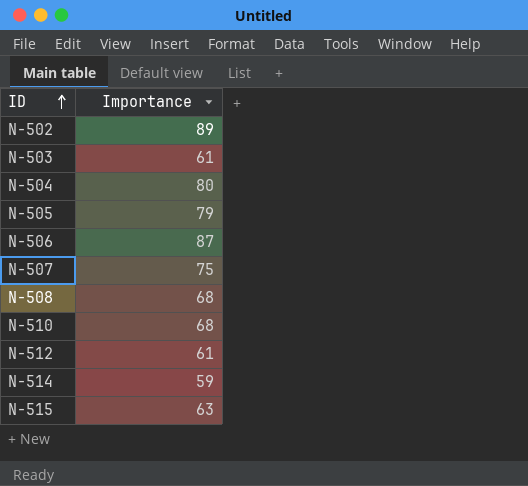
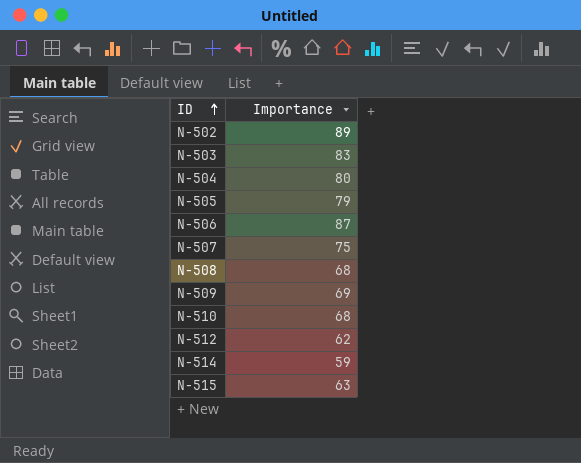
N-503 | Importance: 61 -> 83
row N-509: none -> 69
N-512 | Importance: 61 -> 62

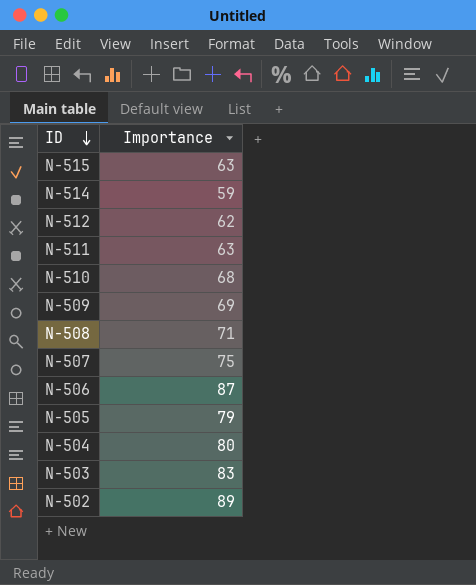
row order: ID ascending -> ID descending
row N-511: none -> 63
N-508 | Importance: 68 -> 71

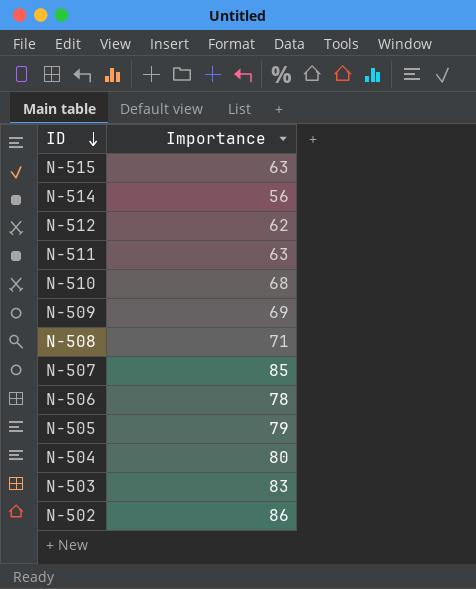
N-514 | Importance: 59 -> 56
N-507 | Importance: 75 -> 85
N-506 | Importance: 87 -> 78
N-502 | Importance: 89 -> 86

